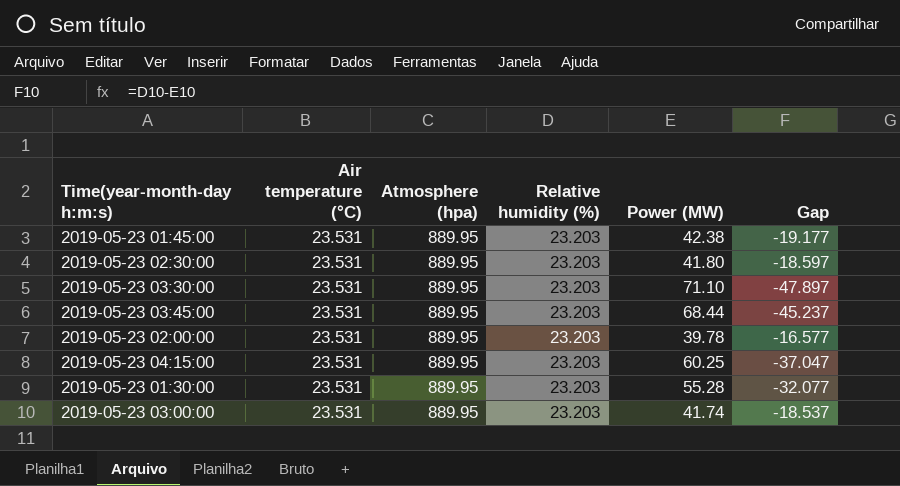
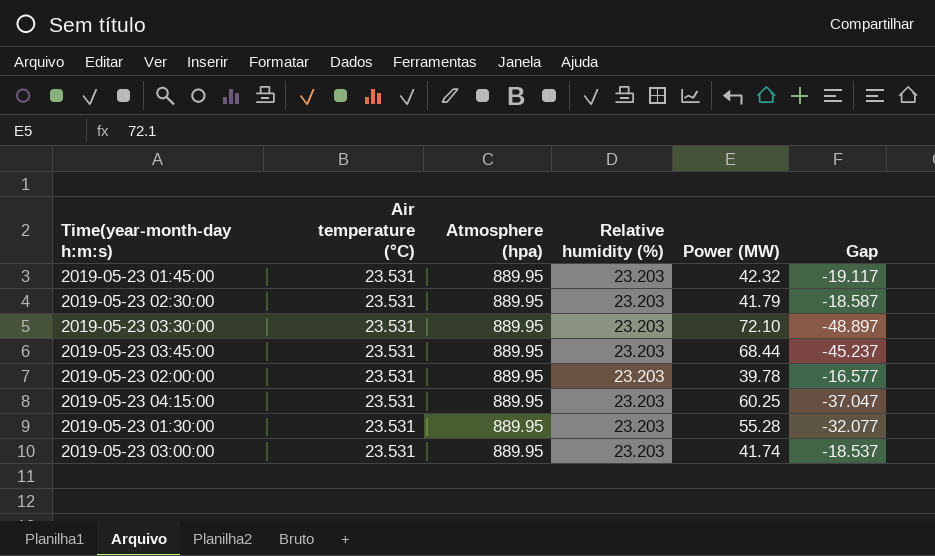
2019-05-23 01:45:00 | Power (MW): 42.38 -> 42.32
2019-05-23 01:45:00 | Gap: -19.177 -> -19.117
2019-05-23 02:30:00 | Power (MW): 41.80 -> 41.79
2019-05-23 02:30:00 | Gap: -18.597 -> -18.587
2019-05-23 03:30:00 | Power (MW): 71.10 -> 72.10
2019-05-23 03:30:00 | Gap: -47.897 -> -48.897

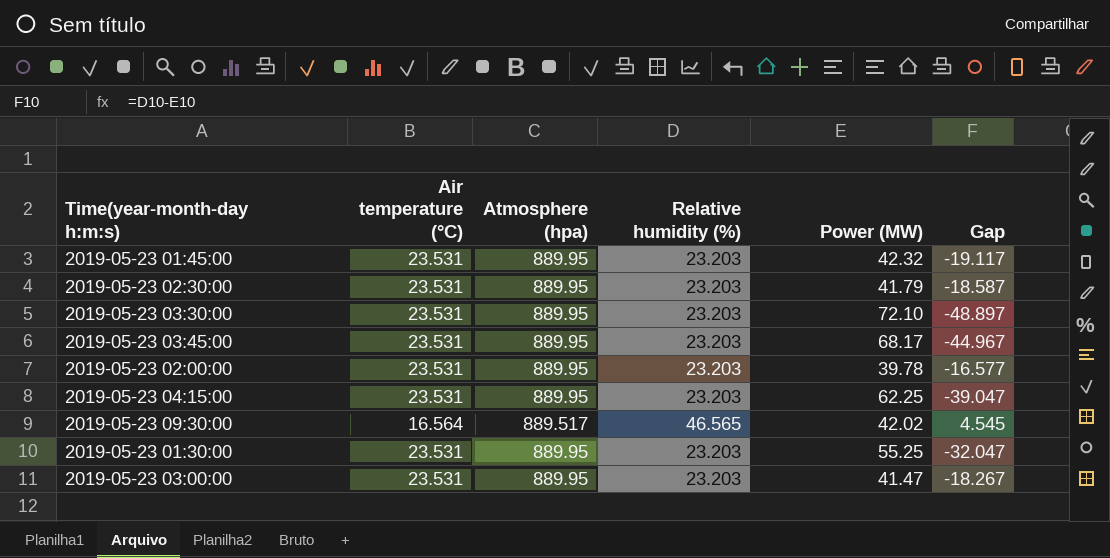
2019-05-23 03:45:00 | Power (MW): 68.44 -> 68.17
2019-05-23 03:45:00 | Gap: -45.237 -> -44.967
2019-05-23 04:15:00 | Power (MW): 60.25 -> 62.25
2019-05-23 04:15:00 | Gap: -37.047 -> -39.047
row 2019-05-23 09:30:00: none -> 16.564 | 889.517 | 46.565 | 42.02 | 4.545
2019-05-23 01:30:00 | Power (MW): 55.28 -> 55.25
2019-05-23 01:30:00 | Gap: -32.077 -> -32.047
2019-05-23 03:00:00 | Power (MW): 41.74 -> 41.47
2019-05-23 03:00:00 | Gap: -18.537 -> -18.267

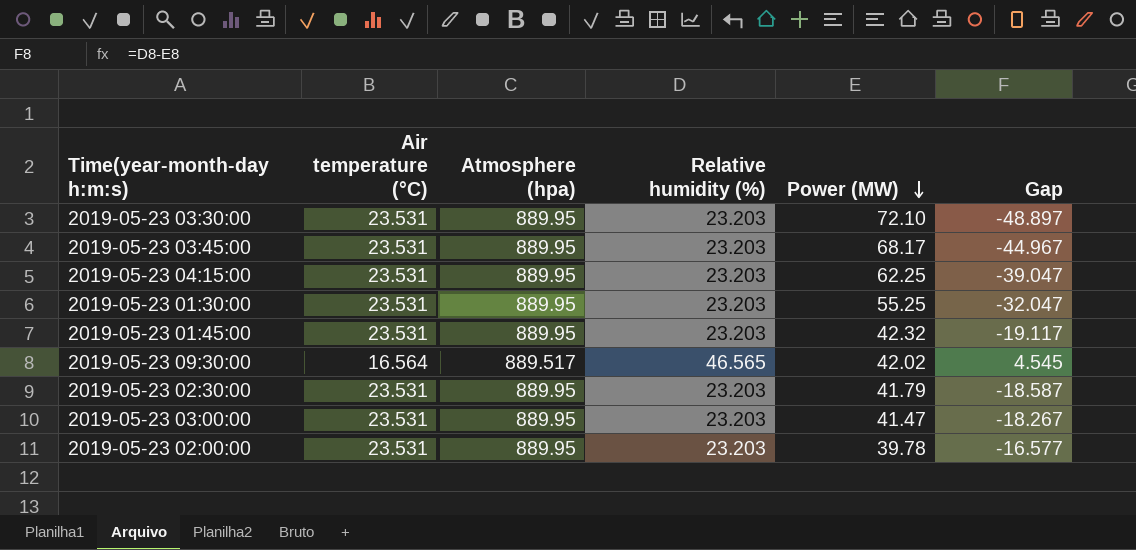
row order: none -> Power (MW) descending

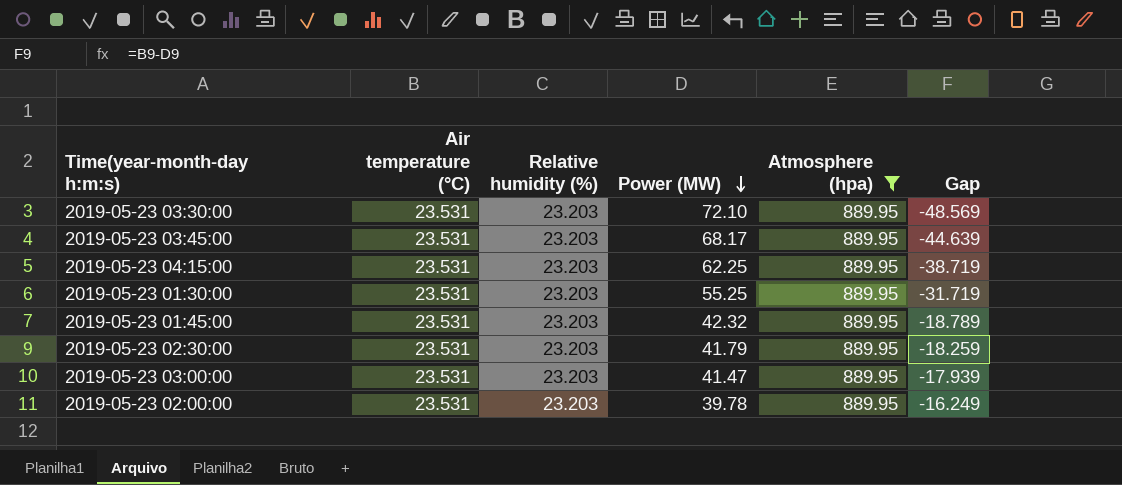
filter: none -> Atmosphere (hpa) = 889.95
column Atmosphere (hpa) | position: 3 -> 5
column Gap | formula: [Relative humidity (%)] - [Power (MW)] -> [Air temperature (°C)] - [Power (MW)]

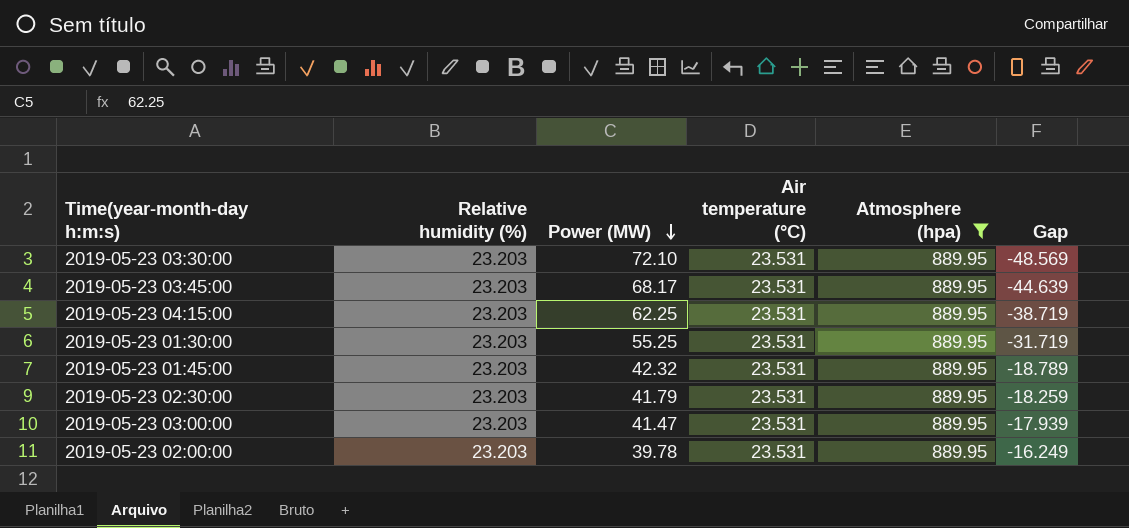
column Air temperature (°C) | position: 2 -> 4

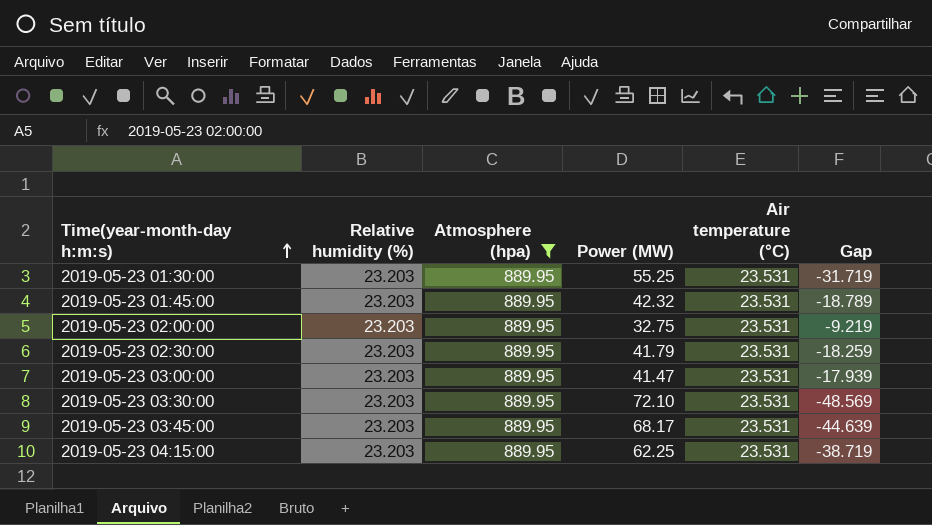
row order: Power (MW) descending -> Time(year-month-day h:m:s) ascending
column Atmosphere (hpa) | position: 5 -> 3
2019-05-23 02:00:00 | Power (MW): 39.78 -> 32.75
2019-05-23 02:00:00 | Gap: -16.249 -> -9.219

